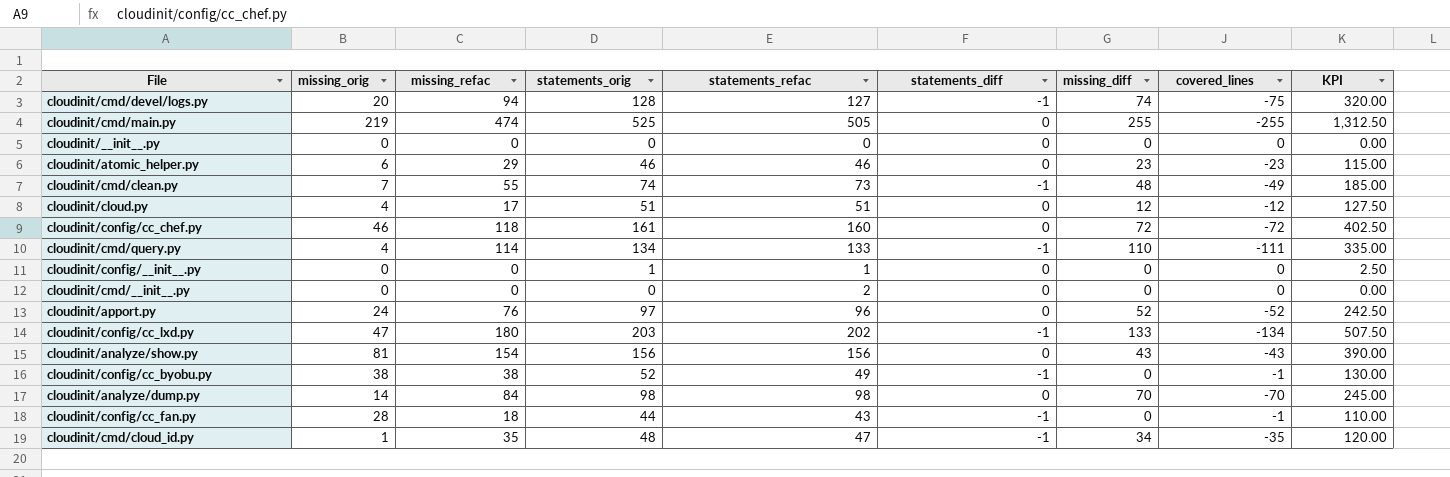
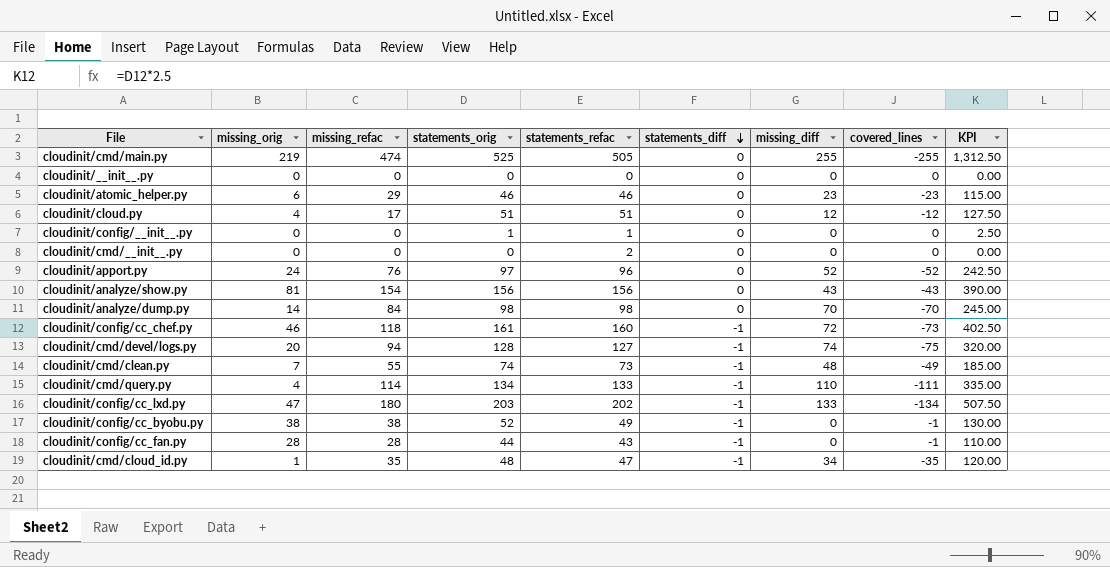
row order: none -> statements_diff descending
cloudinit/config/cc_chef.py | statements_diff: 0 -> -1
cloudinit/config/cc_chef.py | covered_lines: -72 -> -73
cloudinit/config/cc_fan.py | missing_refac: 18 -> 28

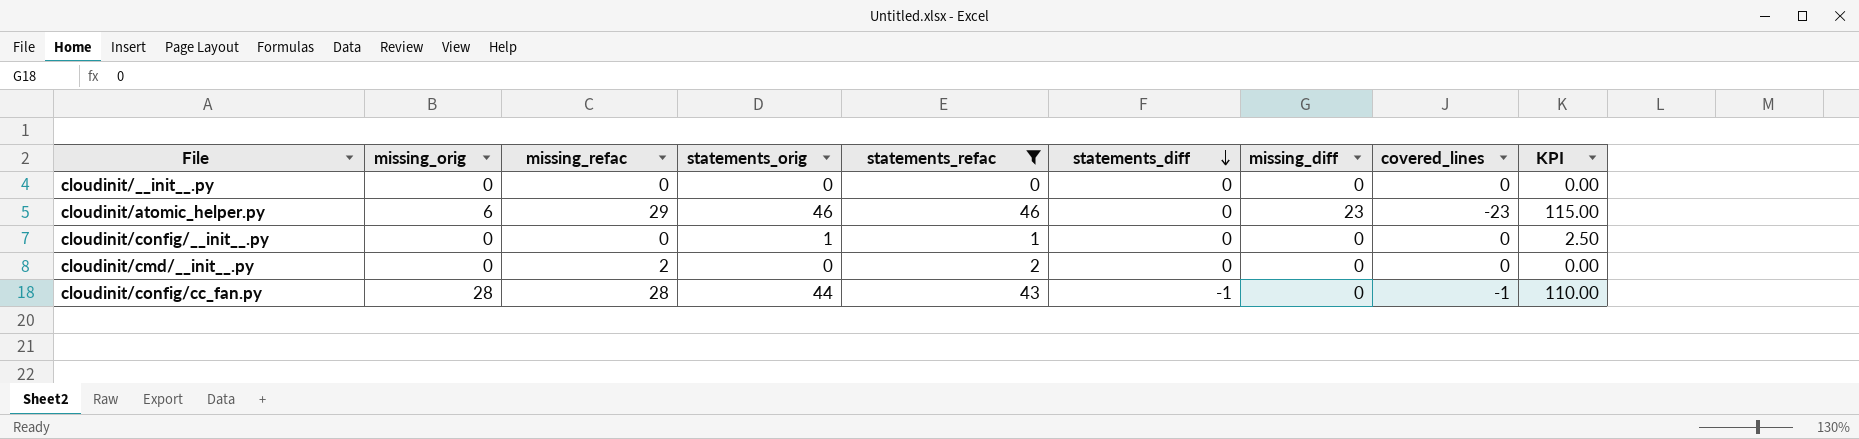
filter: none -> statements_refac <= 46
cloudinit/cmd/__init__.py | missing_refac: 0 -> 2

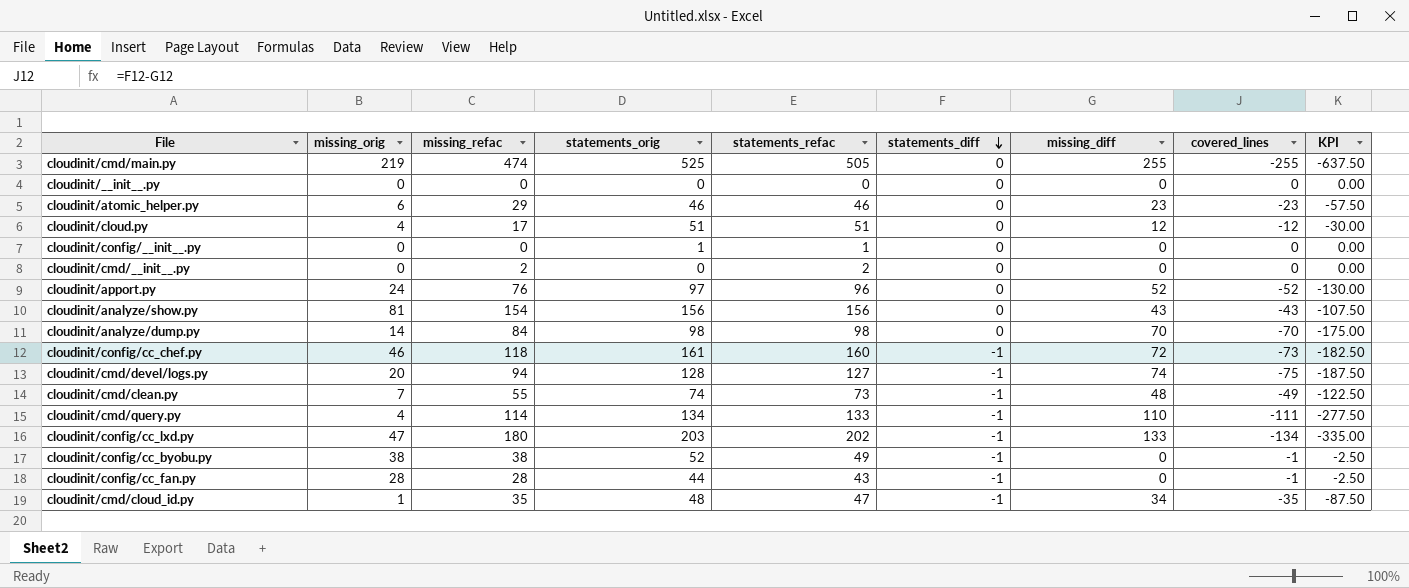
filter: statements_refac <= 46 -> none
column KPI | formula: [statements_orig] * 2.5 -> [covered_lines] * 2.5

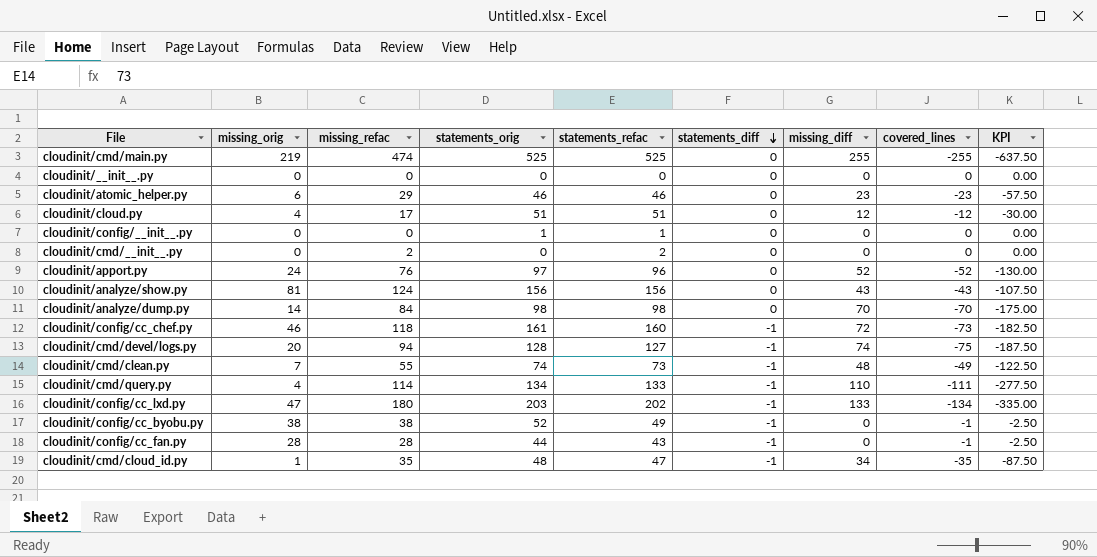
cloudinit/cmd/main.py | statements_refac: 505 -> 525
cloudinit/analyze/show.py | missing_refac: 154 -> 124

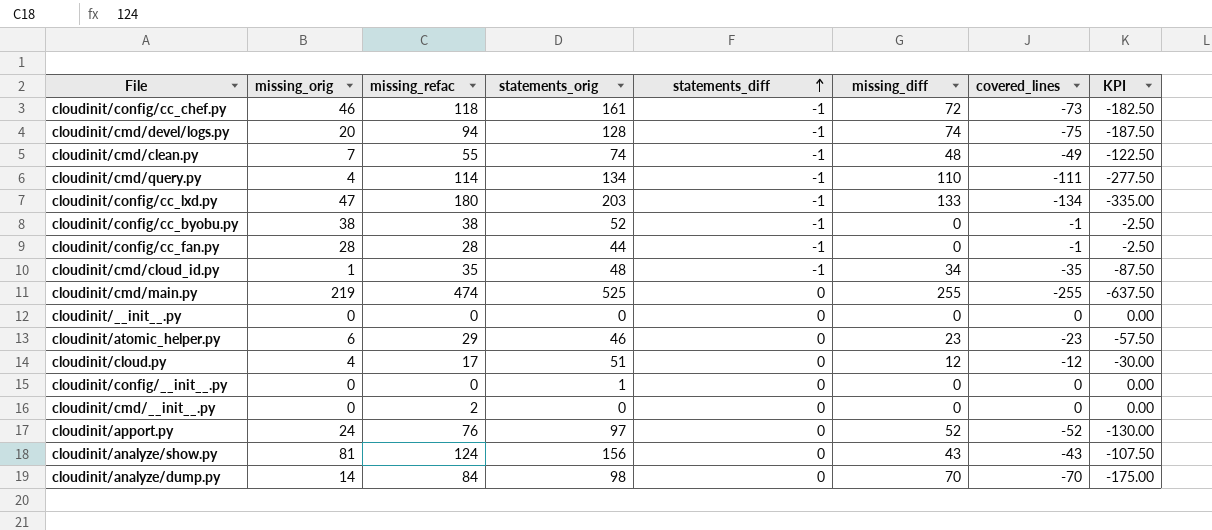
row order: statements_diff descending -> statements_diff ascending
column statements_refac | position: 5 -> none

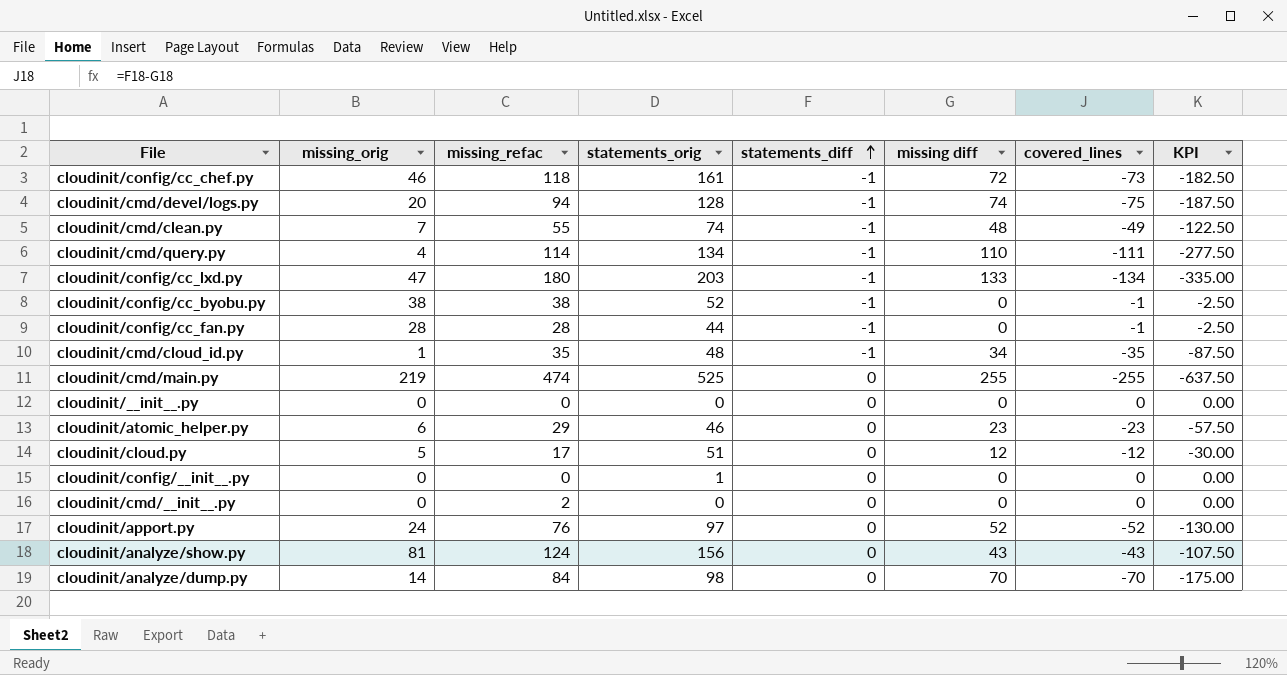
column name: missing_diff -> missing diff
cloudinit/cloud.py | missing_orig: 4 -> 5

